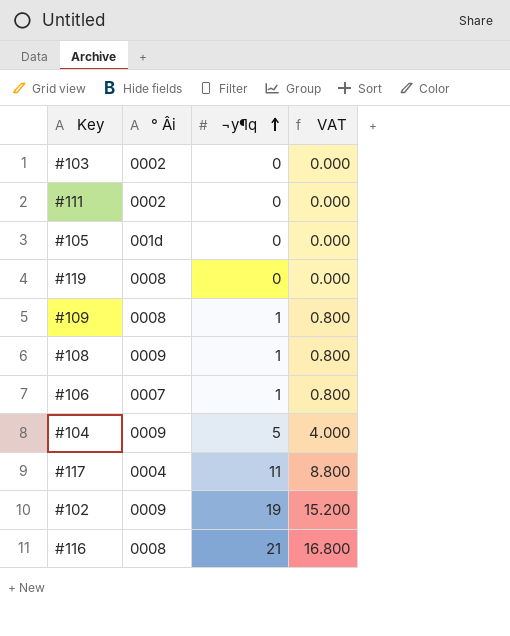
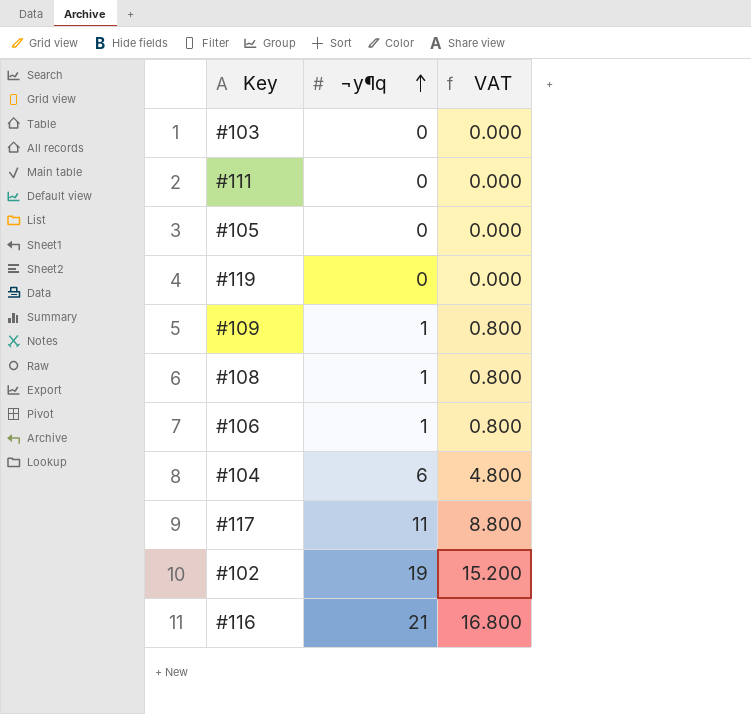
column ° Âi | position: 2 -> none
#104 | ¬y¶q: 5 -> 6
#104 | VAT: 4.000 -> 4.800

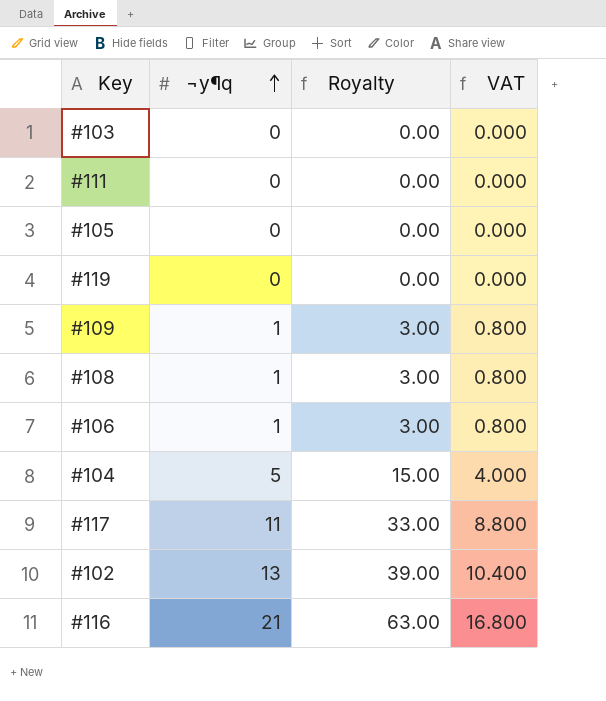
column Royalty | formula: none -> [¬y¶q] * 3
#104 | ¬y¶q: 6 -> 5
#104 | VAT: 4.800 -> 4.000
#102 | ¬y¶q: 19 -> 13
#102 | VAT: 15.200 -> 10.400

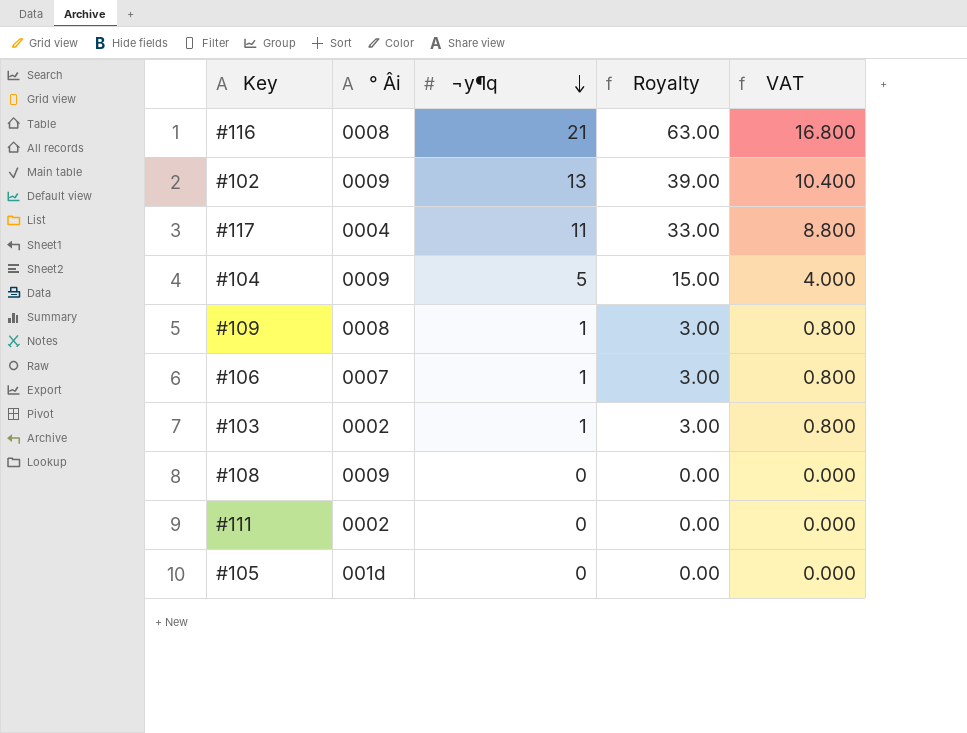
row order: ¬y¶q ascending -> ¬y¶q descending
column ° Âi | position: none -> 2
row #119: 0 | 0.00 | 0.000 -> none
#103 | ¬y¶q: 0 -> 1
#103 | Royalty: 0.00 -> 3.00
#103 | VAT: 0.000 -> 0.800
#108 | ¬y¶q: 1 -> 0
#108 | Royalty: 3.00 -> 0.00
#108 | VAT: 0.800 -> 0.000

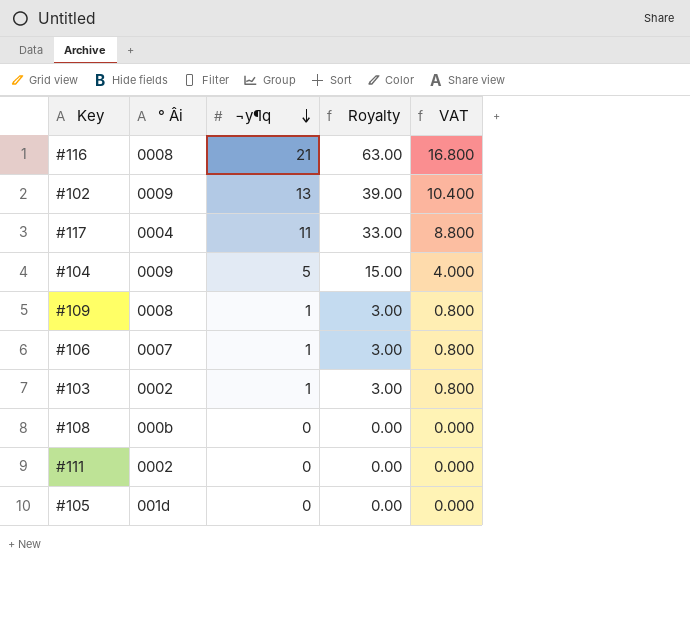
#108 | ° Âi: 0009 -> 000b

